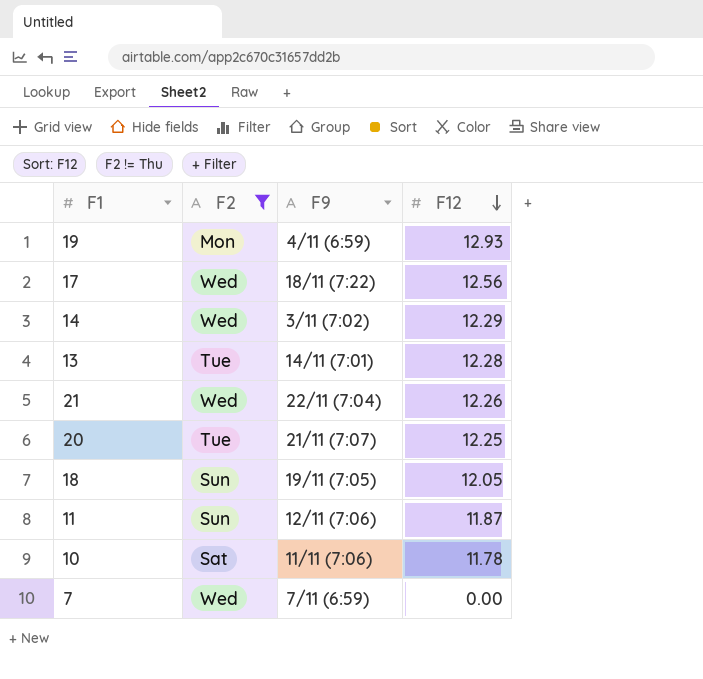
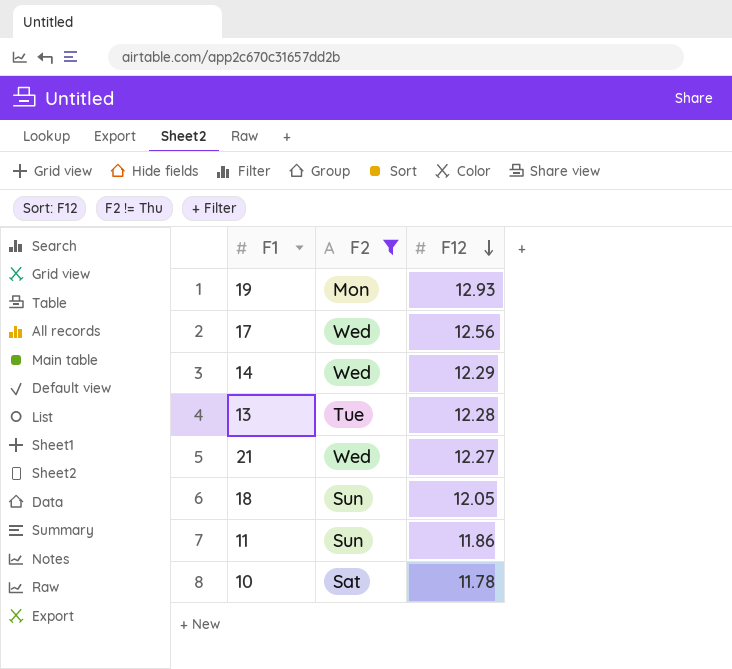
column F9 | position: 3 -> none
row 20: Tue | 21/11 (7:07) | 12.25 -> none
row 7: Wed | 7/11 (6:59) | 0.00 -> none
21 | F12: 12.26 -> 12.27
11 | F12: 11.87 -> 11.86

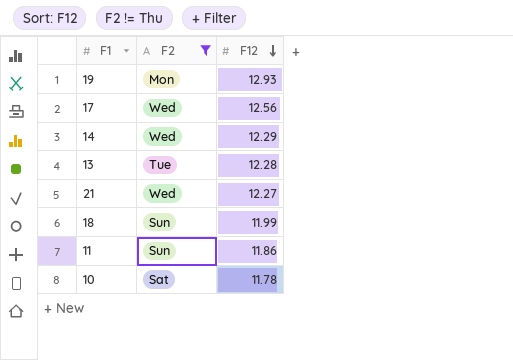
18 | F12: 12.05 -> 11.99

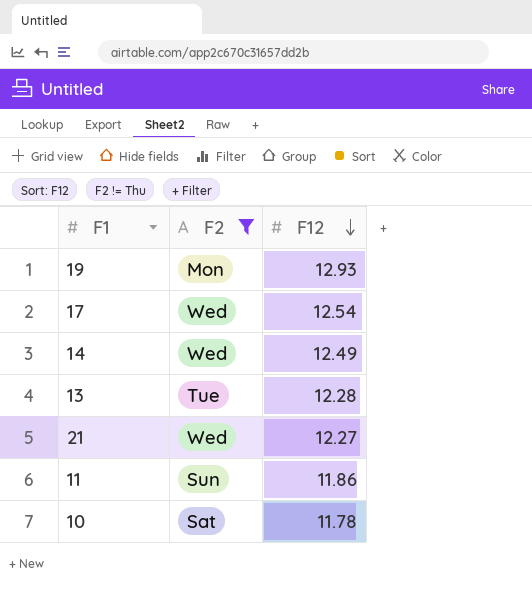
row 18: Sun | 11.99 -> none
17 | F12: 12.56 -> 12.54
14 | F12: 12.29 -> 12.49

